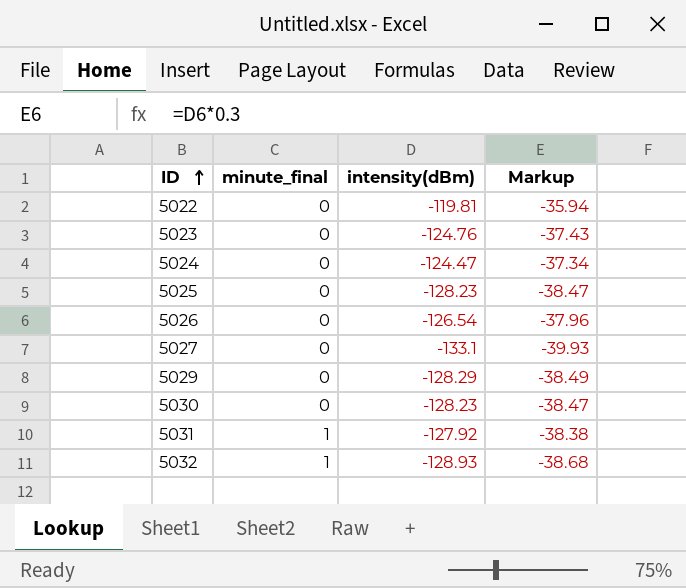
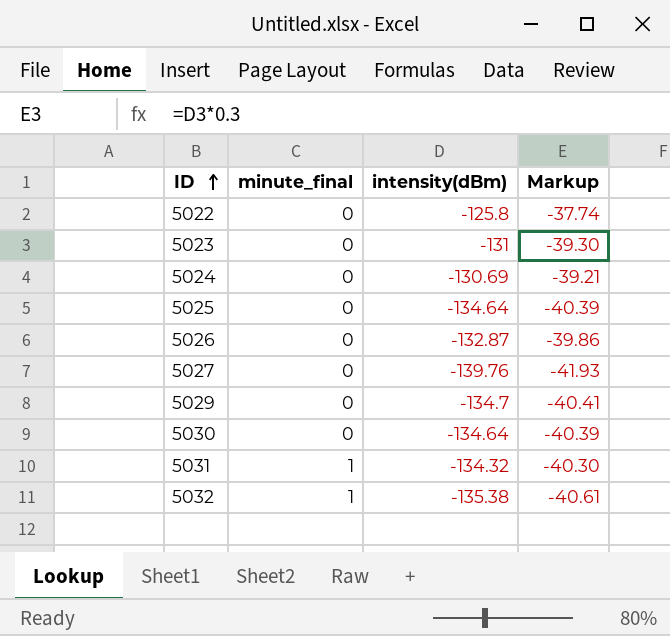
5022 | intensity(dBm): -119.81 -> -125.8
5022 | Markup: -35.94 -> -37.74
5023 | intensity(dBm): -124.76 -> -131
5023 | Markup: -37.43 -> -39.30
5024 | intensity(dBm): -124.47 -> -130.69
5024 | Markup: -37.34 -> -39.21
5025 | intensity(dBm): -128.23 -> -134.64
5025 | Markup: -38.47 -> -40.39
5026 | intensity(dBm): -126.54 -> -132.87
5026 | Markup: -37.96 -> -39.86
5027 | intensity(dBm): -133.1 -> -139.76
5027 | Markup: -39.93 -> -41.93
5029 | intensity(dBm): -128.29 -> -134.7
5029 | Markup: -38.49 -> -40.41
5030 | intensity(dBm): -128.23 -> -134.64
5030 | Markup: -38.47 -> -40.39
5031 | intensity(dBm): -127.92 -> -134.32
5031 | Markup: -38.38 -> -40.30
5032 | intensity(dBm): -128.93 -> -135.38
5032 | Markup: -38.68 -> -40.61

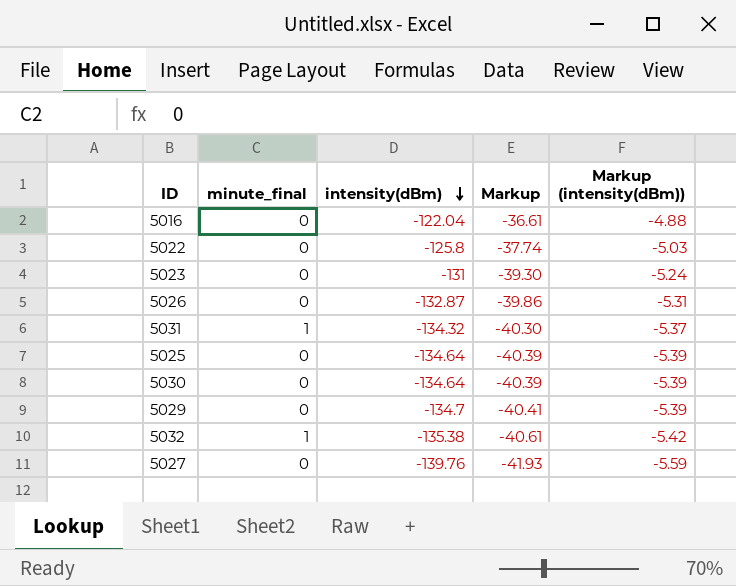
row order: ID ascending -> intensity(dBm) descending
column Markup (intensity(dBm)) | formula: none -> [intensity(dBm)] * 0.04
row 5024: 0 | -130.69 | -39.21 -> none
row 5016: none -> 0 | -122.04 | -36.61 | -4.88

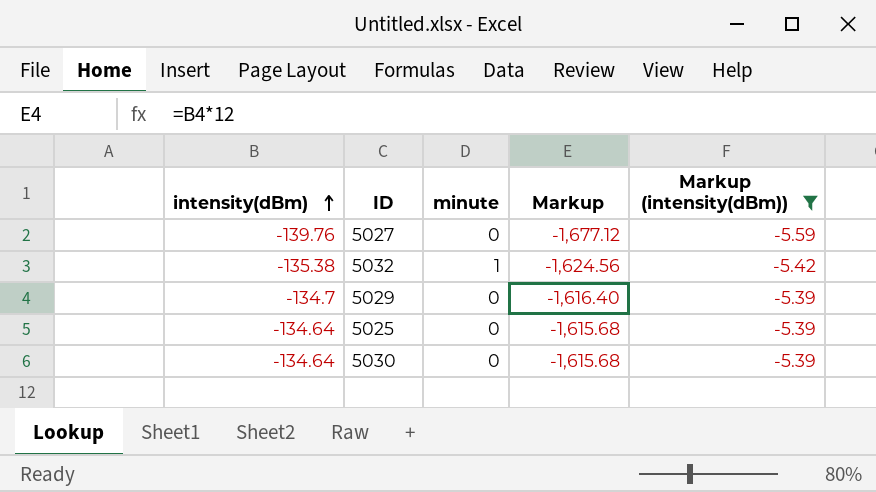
filter: none -> Markup (intensity(dBm)) <= -5.39
row order: intensity(dBm) descending -> intensity(dBm) ascending
column intensity(dBm) | position: 3 -> 1
column name: minute_final -> minute
column Markup | formula: [intensity(dBm)] * 0.3 -> [intensity(dBm)] * 12

